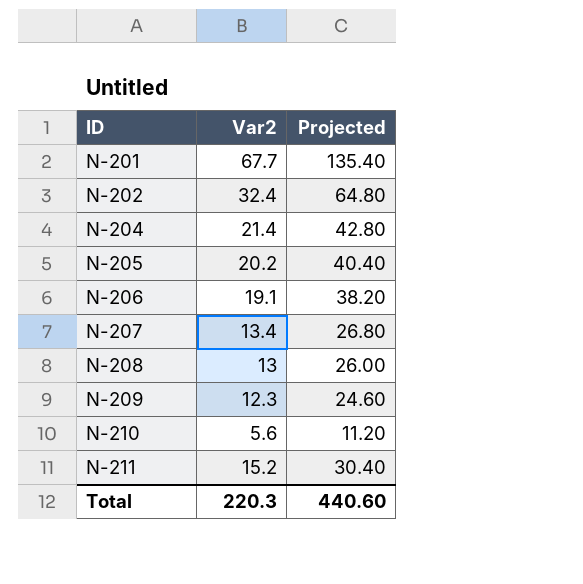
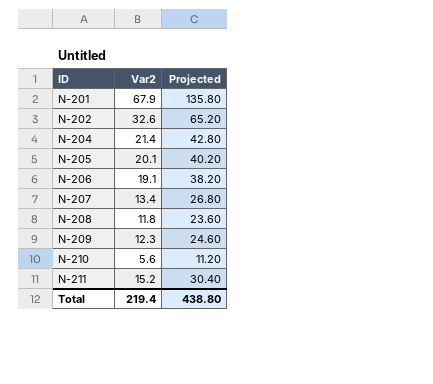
N-201 | Var2: 67.7 -> 67.9
N-201 | Projected: 135.40 -> 135.80
N-202 | Var2: 32.4 -> 32.6
N-202 | Projected: 64.80 -> 65.20
N-205 | Var2: 20.2 -> 20.1
N-205 | Projected: 40.40 -> 40.20
N-208 | Var2: 13 -> 11.8
N-208 | Projected: 26.00 -> 23.60
Total | Var2: 220.3 -> 219.4
Total | Projected: 440.60 -> 438.80

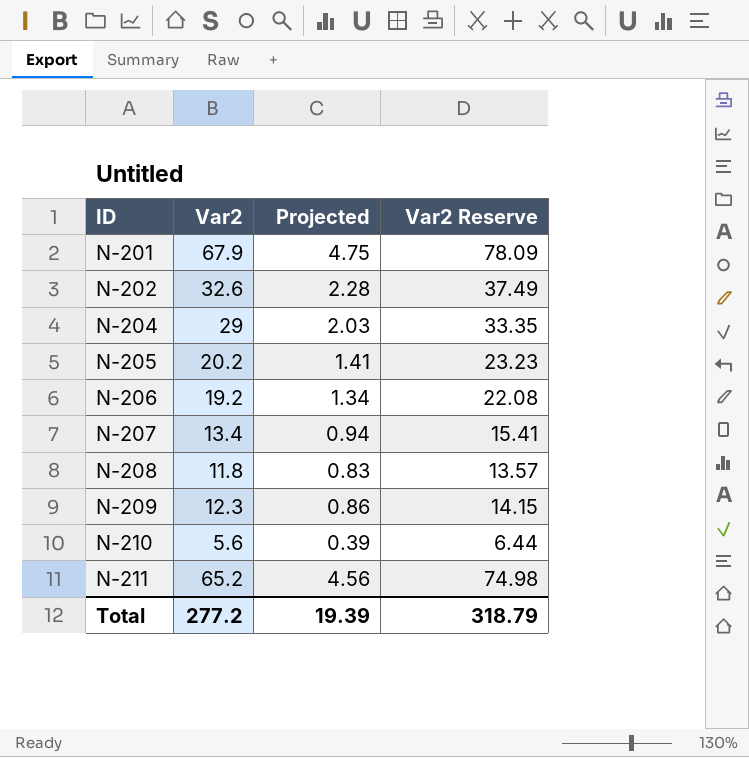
column Projected | formula: [Var2] * 2 -> [Var2] * 0.07
column Var2 Reserve | formula: none -> [Var2] * 1.15
N-204 | Var2: 21.4 -> 29
N-205 | Var2: 20.1 -> 20.2
N-206 | Var2: 19.1 -> 19.2
N-211 | Var2: 15.2 -> 65.2
Total | Var2: 219.4 -> 277.2
Total | Projected: 438.80 -> 19.39

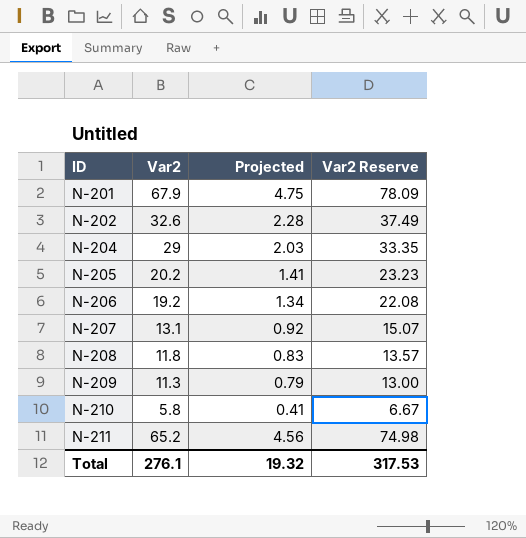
N-207 | Var2: 13.4 -> 13.1
N-207 | Projected: 0.94 -> 0.92
N-207 | Var2 Reserve: 15.41 -> 15.07
N-209 | Var2: 12.3 -> 11.3
N-209 | Projected: 0.86 -> 0.79
N-209 | Var2 Reserve: 14.15 -> 13.00
N-210 | Var2: 5.6 -> 5.8
N-210 | Projected: 0.39 -> 0.41
N-210 | Var2 Reserve: 6.44 -> 6.67
Total | Var2: 277.2 -> 276.1
Total | Projected: 19.39 -> 19.32
Total | Var2 Reserve: 318.79 -> 317.53

